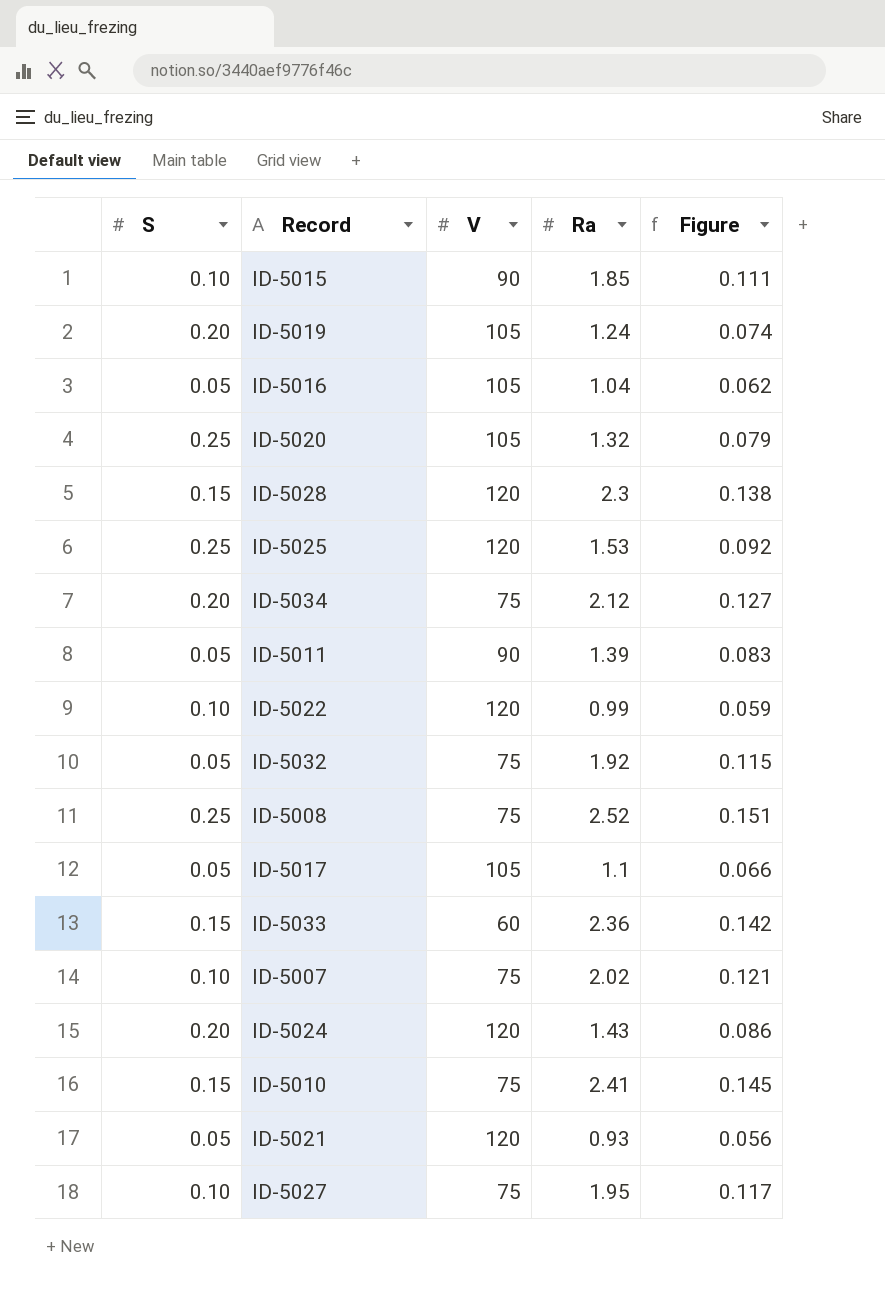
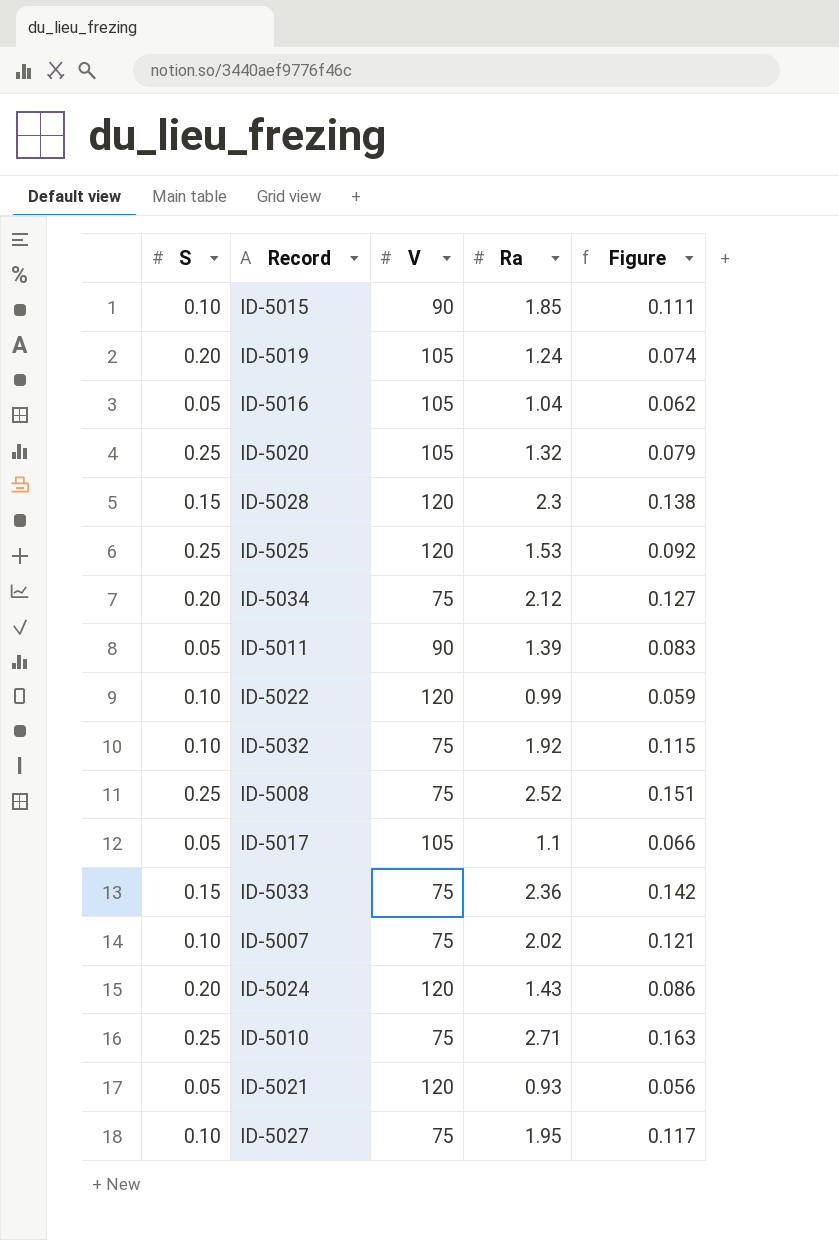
ID-5032 | S: 0.05 -> 0.10
ID-5033 | V: 60 -> 75
ID-5010 | S: 0.15 -> 0.25
ID-5010 | Ra: 2.41 -> 2.71
ID-5010 | Figure: 0.145 -> 0.163

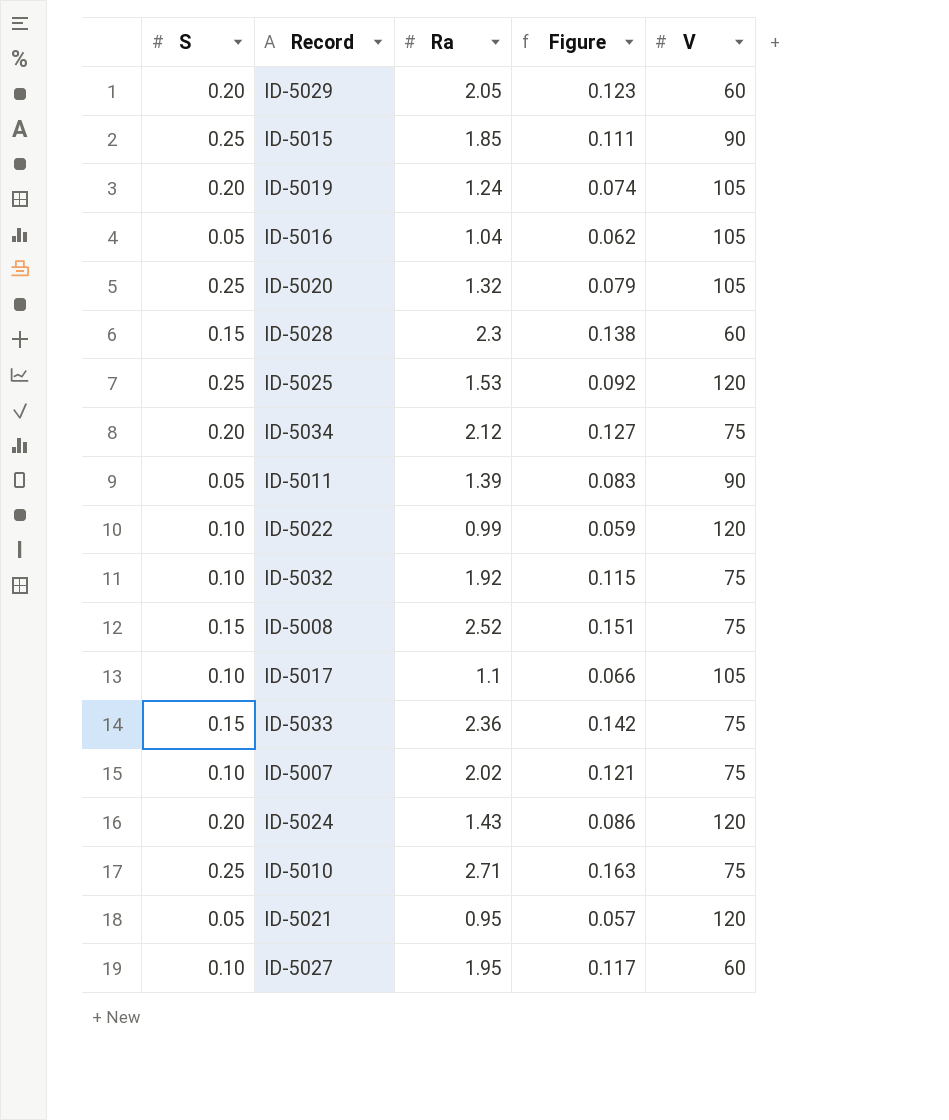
column V | position: 3 -> 5
row ID-5029: none -> 0.20 | 2.05 | 0.123 | 60
ID-5015 | S: 0.10 -> 0.25
ID-5028 | V: 120 -> 60
ID-5008 | S: 0.25 -> 0.15
ID-5017 | S: 0.05 -> 0.10
ID-5021 | Ra: 0.93 -> 0.95
ID-5021 | Figure: 0.056 -> 0.057
ID-5027 | V: 75 -> 60

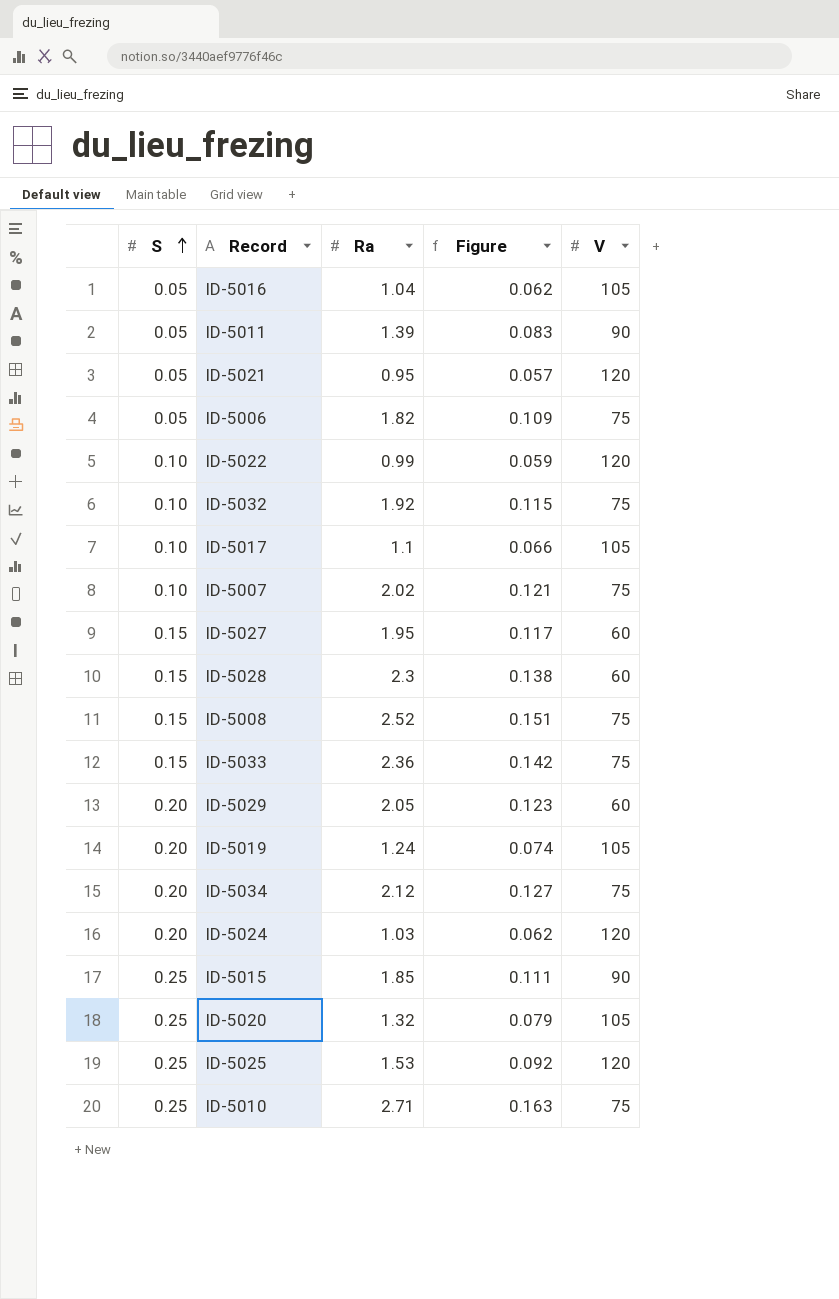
row order: none -> S ascending
row ID-5006: none -> 0.05 | 1.82 | 0.109 | 75
ID-5027 | S: 0.10 -> 0.15
ID-5024 | Ra: 1.43 -> 1.03
ID-5024 | Figure: 0.086 -> 0.062

